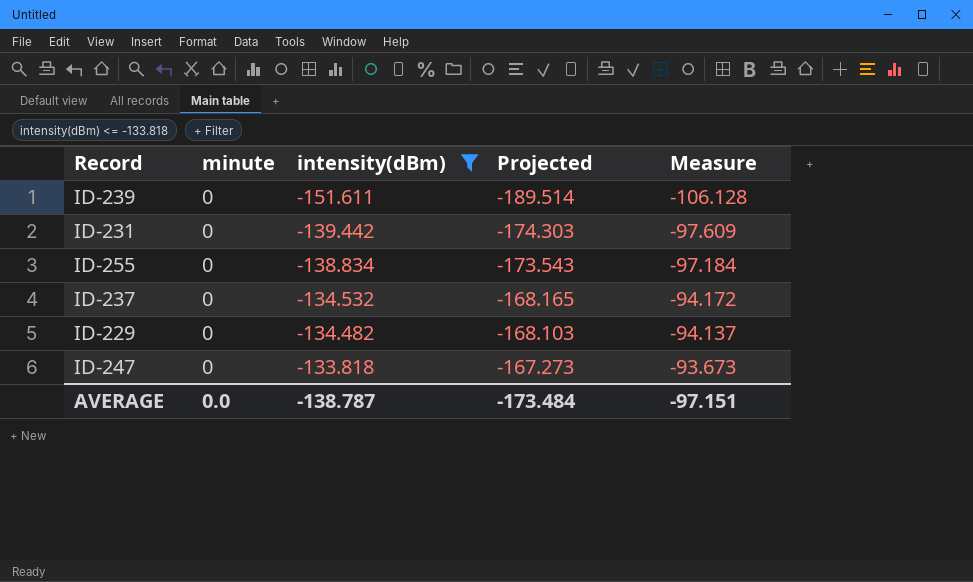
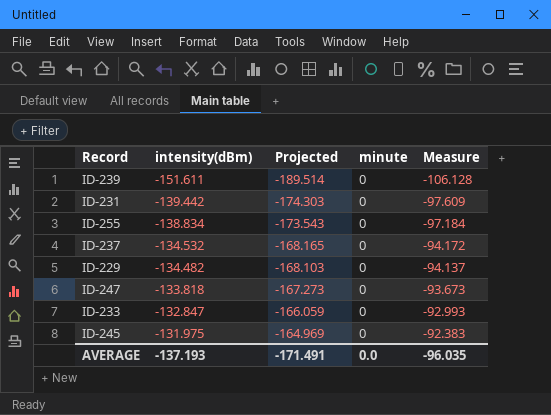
filter: intensity(dBm) <= -133.818 -> none
column minute | position: 2 -> 4
AVERAGE | intensity(dBm): -138.787 -> -137.193
AVERAGE | Projected: -173.484 -> -171.491
AVERAGE | Measure: -97.151 -> -96.035

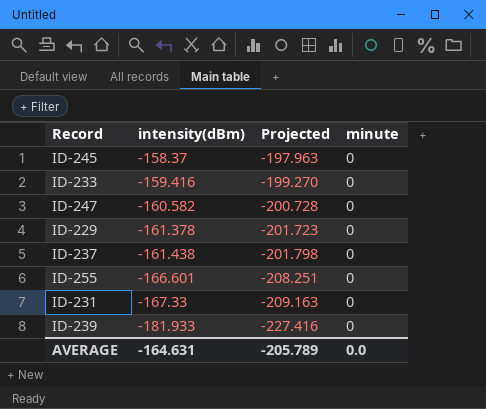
row order: intensity(dBm) ascending -> intensity(dBm) descending
column Measure | formula: [intensity(dBm)] * 0.7 -> none
ID-245 | intensity(dBm): -131.975 -> -158.37
ID-245 | Projected: -164.969 -> -197.963
ID-233 | intensity(dBm): -132.847 -> -159.416
ID-233 | Projected: -166.059 -> -199.270
ID-247 | intensity(dBm): -133.818 -> -160.582
ID-247 | Projected: -167.273 -> -200.728
ID-229 | intensity(dBm): -134.482 -> -161.378
ID-229 | Projected: -168.103 -> -201.723
ID-237 | intensity(dBm): -134.532 -> -161.438
ID-237 | Projected: -168.165 -> -201.798
ID-255 | intensity(dBm): -138.834 -> -166.601
ID-255 | Projected: -173.543 -> -208.251
ID-231 | intensity(dBm): -139.442 -> -167.33
ID-231 | Projected: -174.303 -> -209.163
ID-239 | intensity(dBm): -151.611 -> -181.933
ID-239 | Projected: -189.514 -> -227.416
AVERAGE | intensity(dBm): -137.193 -> -164.631
AVERAGE | Projected: -171.491 -> -205.789

